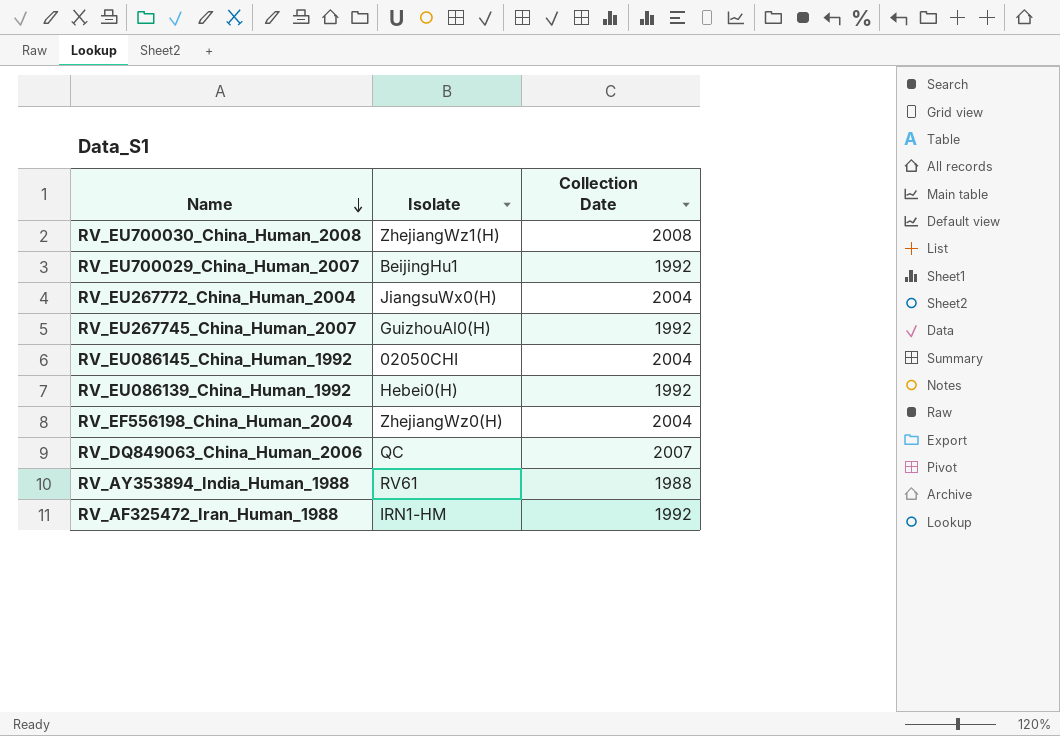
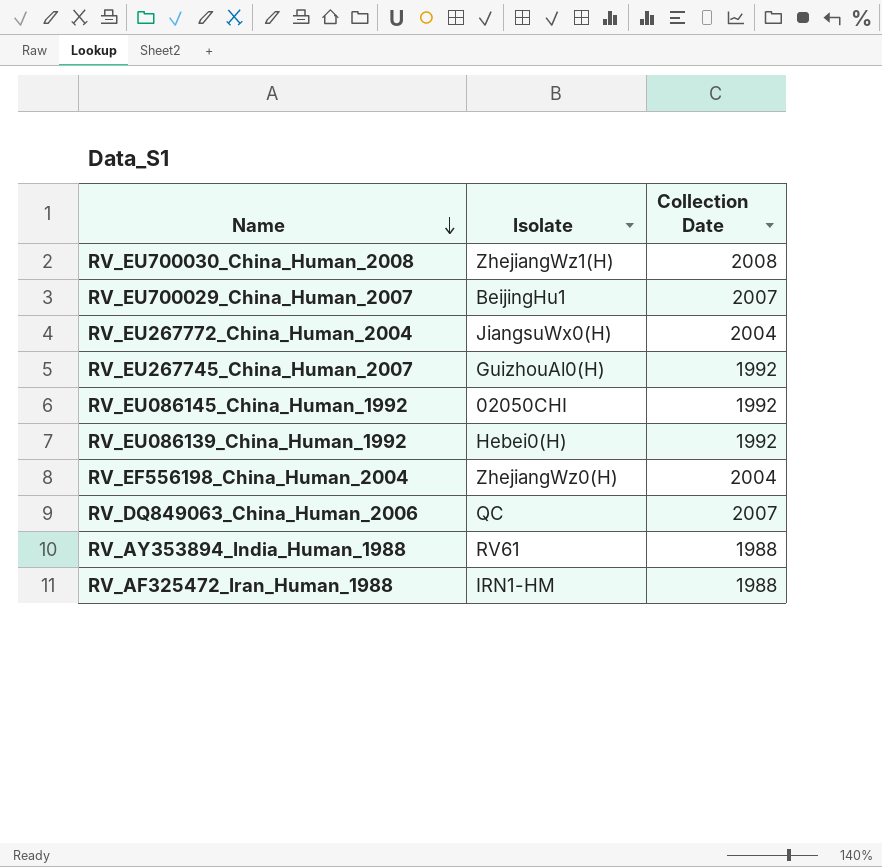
RV_EU700029_China_Human_2007 | Collection Date: 1992 -> 2007
RV_EU086145_China_Human_1992 | Collection Date: 2004 -> 1992
RV_AF325472_Iran_Human_1988 | Collection Date: 1992 -> 1988

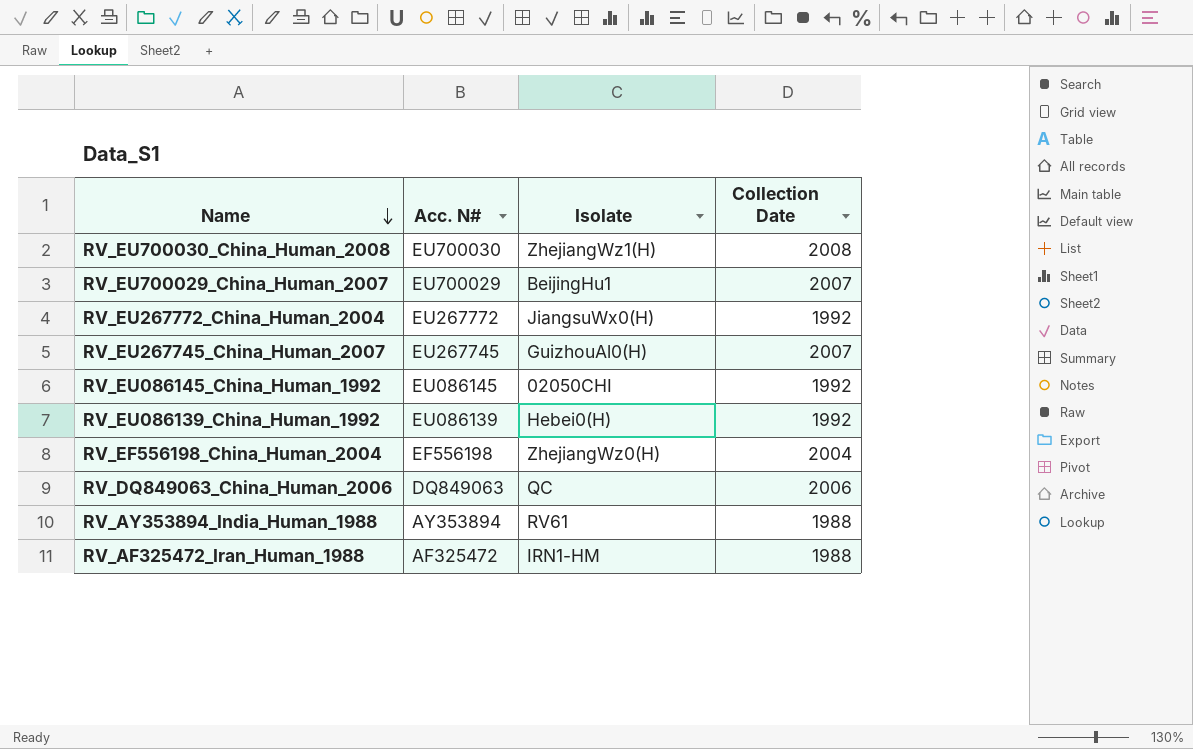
column Acc. N# | position: none -> 2
RV_EU267772_China_Human_2004 | Collection Date: 2004 -> 1992
RV_EU267745_China_Human_2007 | Collection Date: 1992 -> 2007
RV_DQ849063_China_Human_2006 | Collection Date: 2007 -> 2006

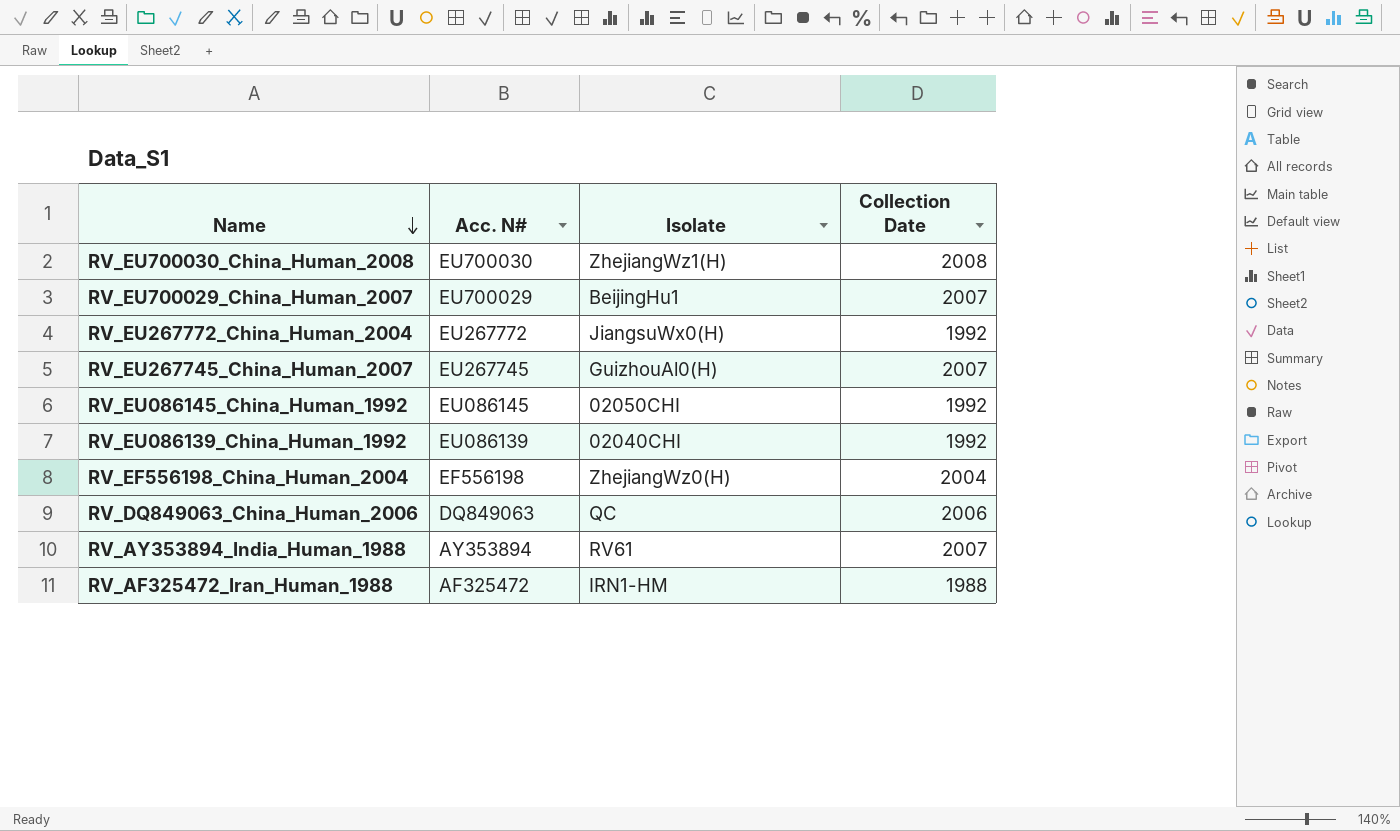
RV_EU086139_China_Human_1992 | Isolate: Hebei0(H) -> 02040CHI
RV_AY353894_India_Human_1988 | Collection Date: 1988 -> 2007

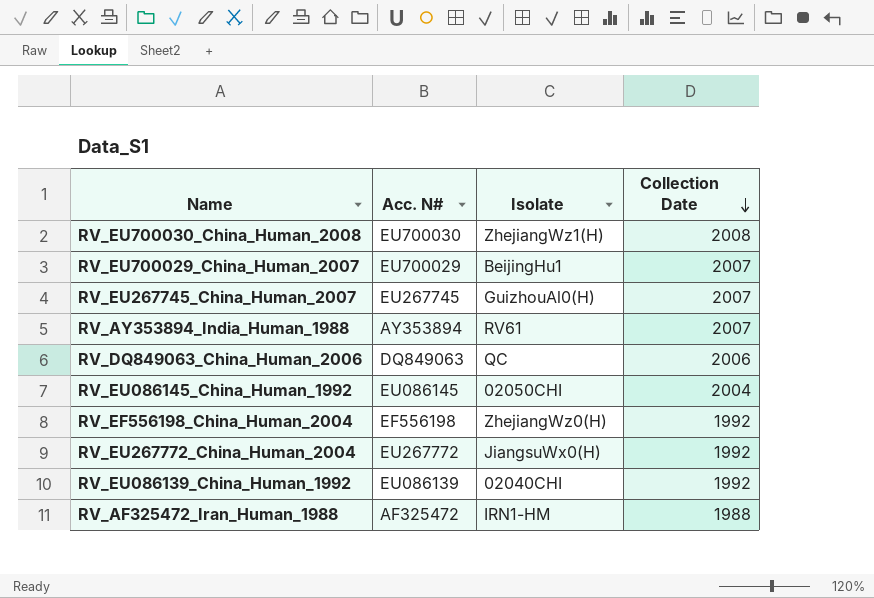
row order: Name descending -> Collection Date descending
RV_EU086145_China_Human_1992 | Collection Date: 1992 -> 2004
RV_EF556198_China_Human_2004 | Collection Date: 2004 -> 1992

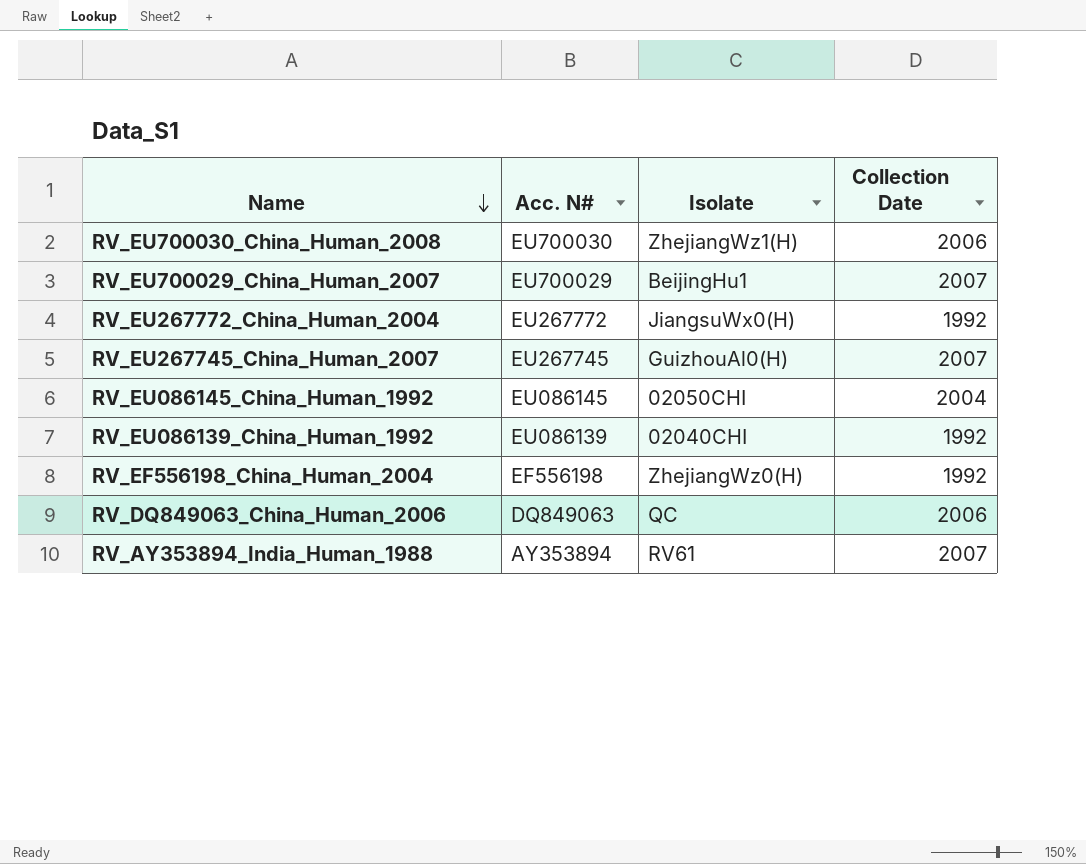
row order: Collection Date descending -> Name descending
row RV_AF325472_Iran_Human_1988: AF325472 | IRN1-HM | 1988 -> none
RV_EU700030_China_Human_2008 | Collection Date: 2008 -> 2006

